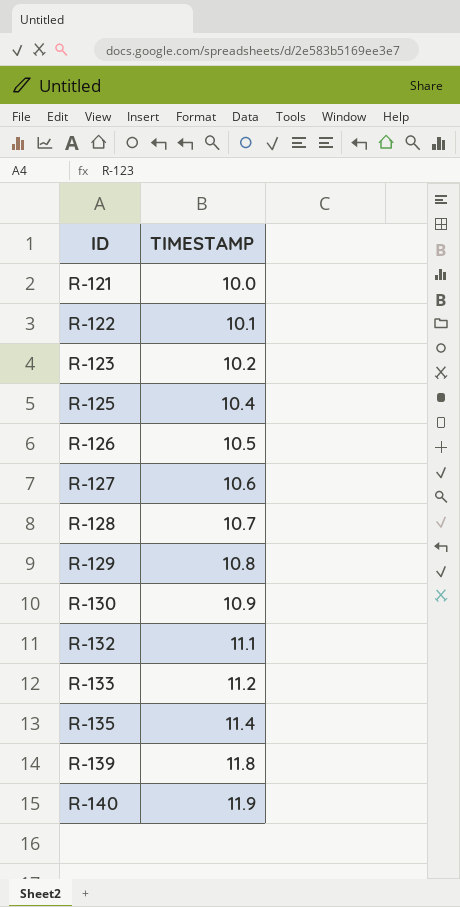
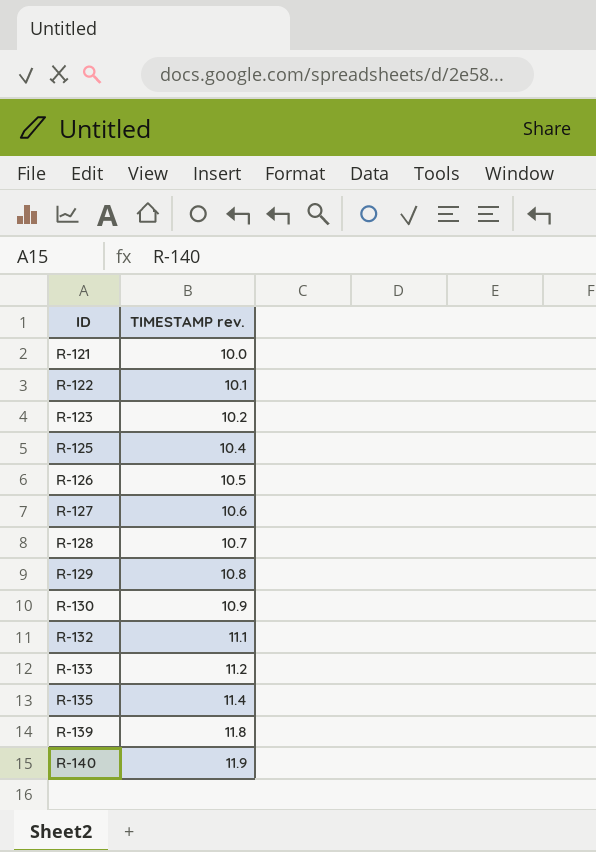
column name: TIMESTAMP -> TIMESTAMP rev.

